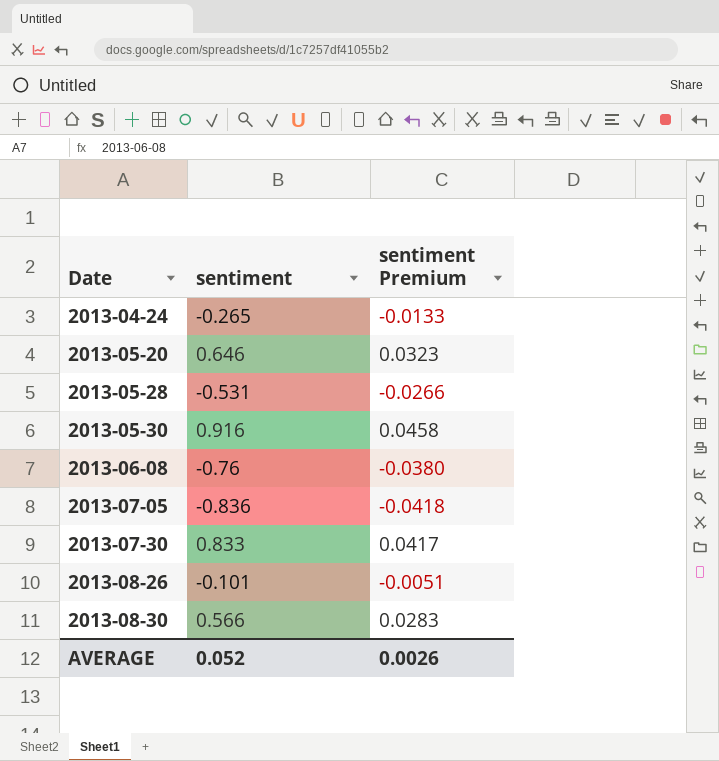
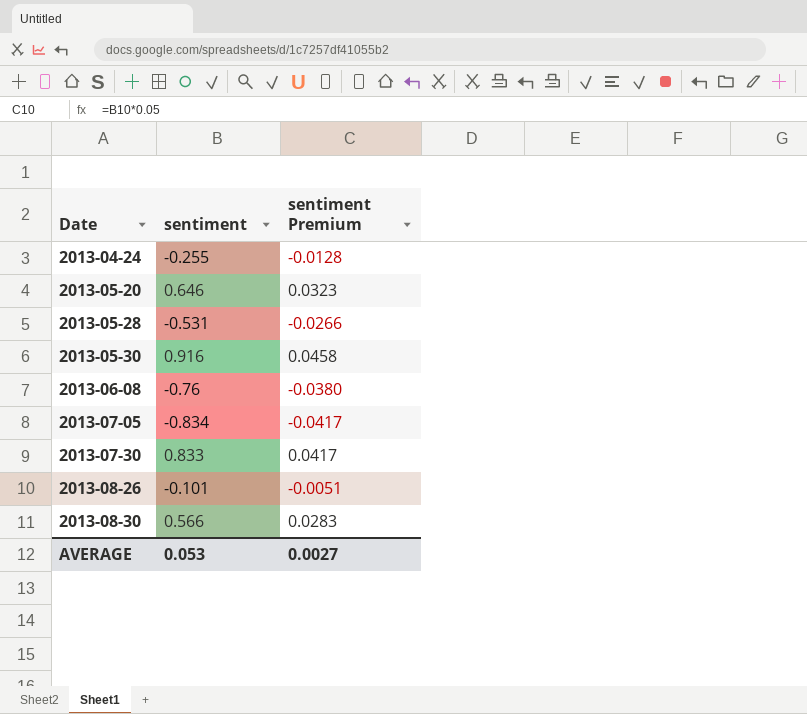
2013-04-24 | sentiment: -0.265 -> -0.255
2013-04-24 | sentiment Premium: -0.0133 -> -0.0128
2013-07-05 | sentiment: -0.836 -> -0.834
2013-07-05 | sentiment Premium: -0.0418 -> -0.0417
AVERAGE | sentiment: 0.052 -> 0.053
AVERAGE | sentiment Premium: 0.0026 -> 0.0027

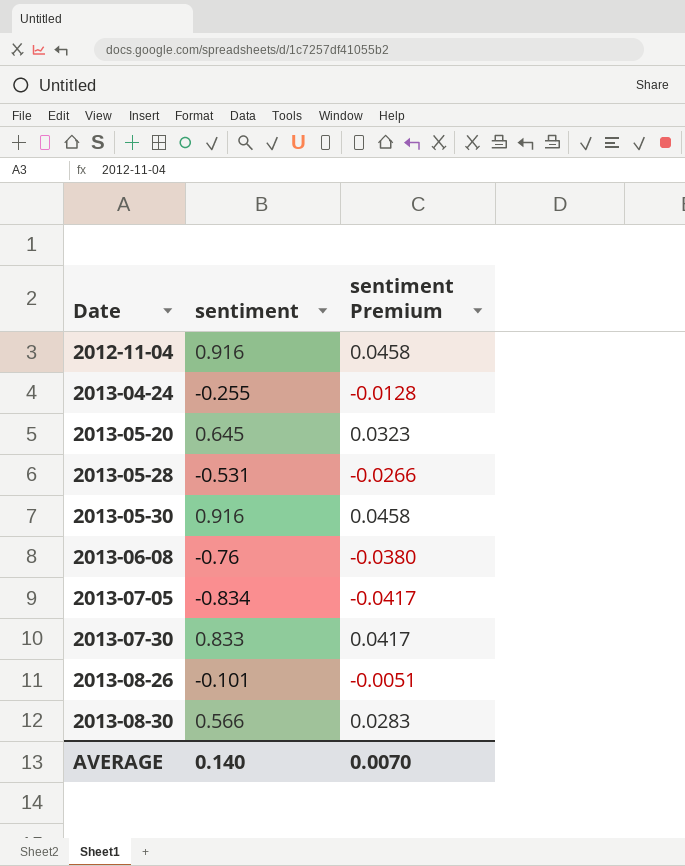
row 2012-11-04: none -> 0.916 | 0.0458
2013-05-20 | sentiment: 0.646 -> 0.645
AVERAGE | sentiment: 0.053 -> 0.140
AVERAGE | sentiment Premium: 0.0027 -> 0.0070

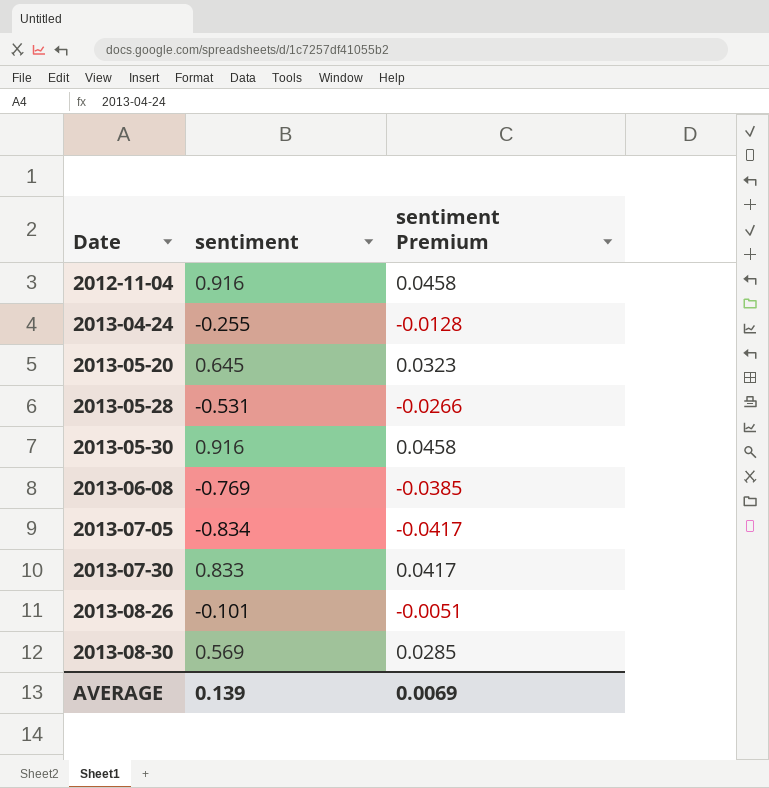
2013-06-08 | sentiment: -0.76 -> -0.769
2013-06-08 | sentiment Premium: -0.0380 -> -0.0385
2013-08-30 | sentiment: 0.566 -> 0.569
2013-08-30 | sentiment Premium: 0.0283 -> 0.0285
AVERAGE | sentiment: 0.140 -> 0.139
AVERAGE | sentiment Premium: 0.0070 -> 0.0069

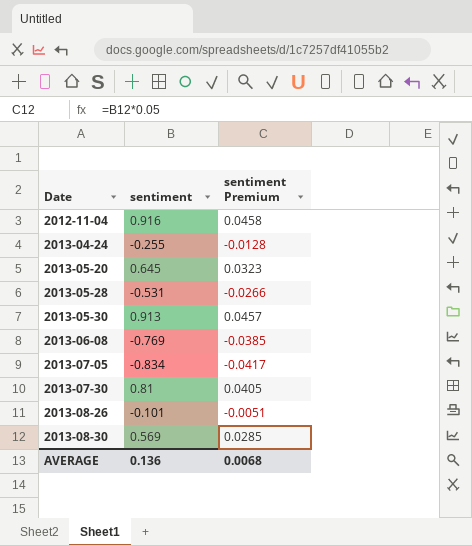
2013-05-30 | sentiment: 0.916 -> 0.913
2013-05-30 | sentiment Premium: 0.0458 -> 0.0457
2013-07-30 | sentiment: 0.833 -> 0.81
2013-07-30 | sentiment Premium: 0.0417 -> 0.0405
AVERAGE | sentiment: 0.139 -> 0.136
AVERAGE | sentiment Premium: 0.0069 -> 0.0068

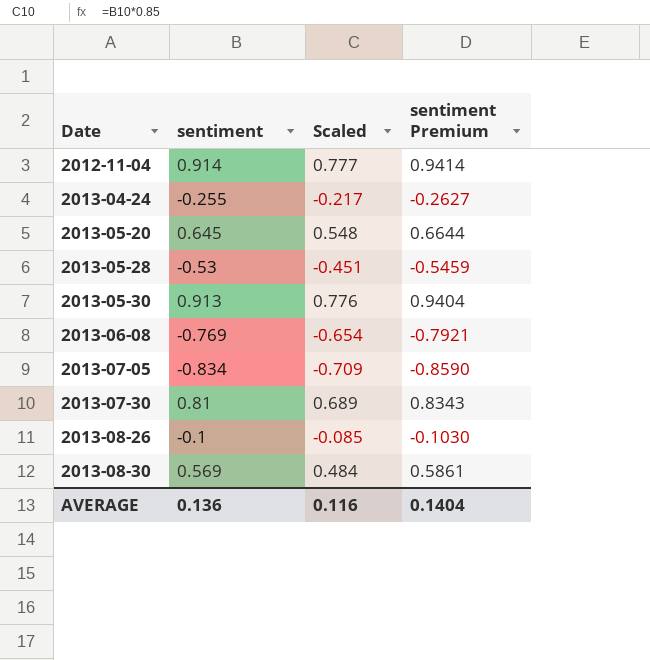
column Scaled | formula: none -> [sentiment] * 0.85
column sentiment Premium | formula: [sentiment] * 0.05 -> [sentiment] * 1.03
2012-11-04 | sentiment: 0.916 -> 0.914
2013-05-28 | sentiment: -0.531 -> -0.53
2013-08-26 | sentiment: -0.101 -> -0.1
AVERAGE | sentiment Premium: 0.0068 -> 0.1404

